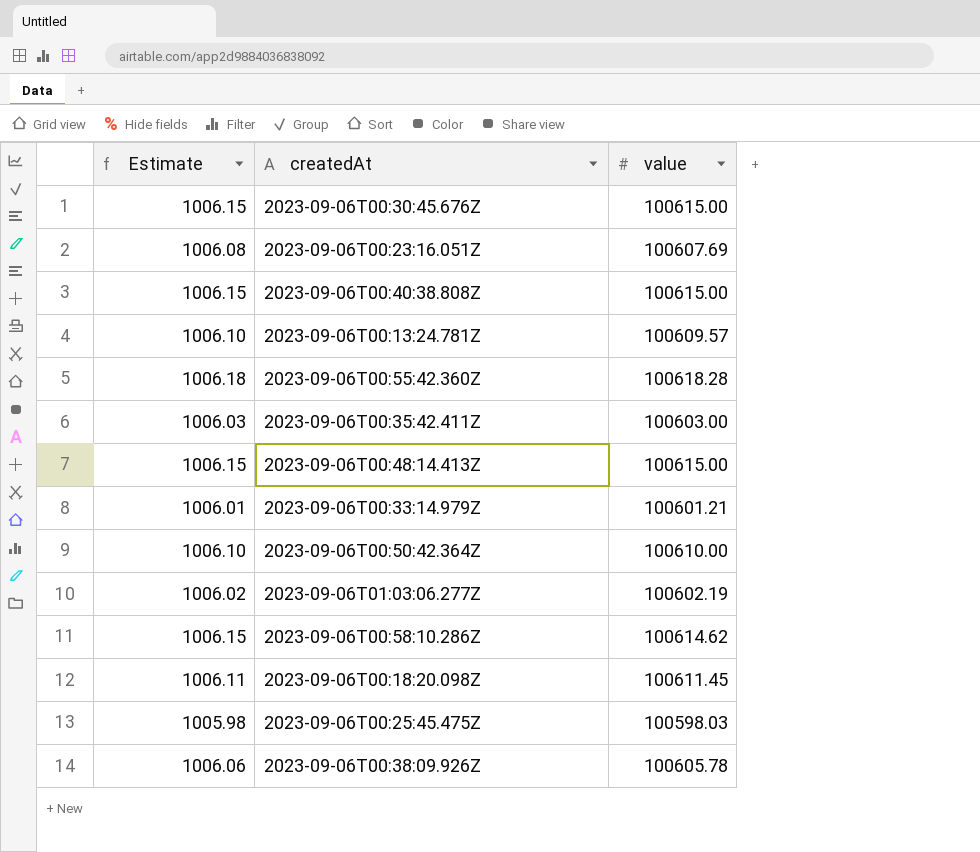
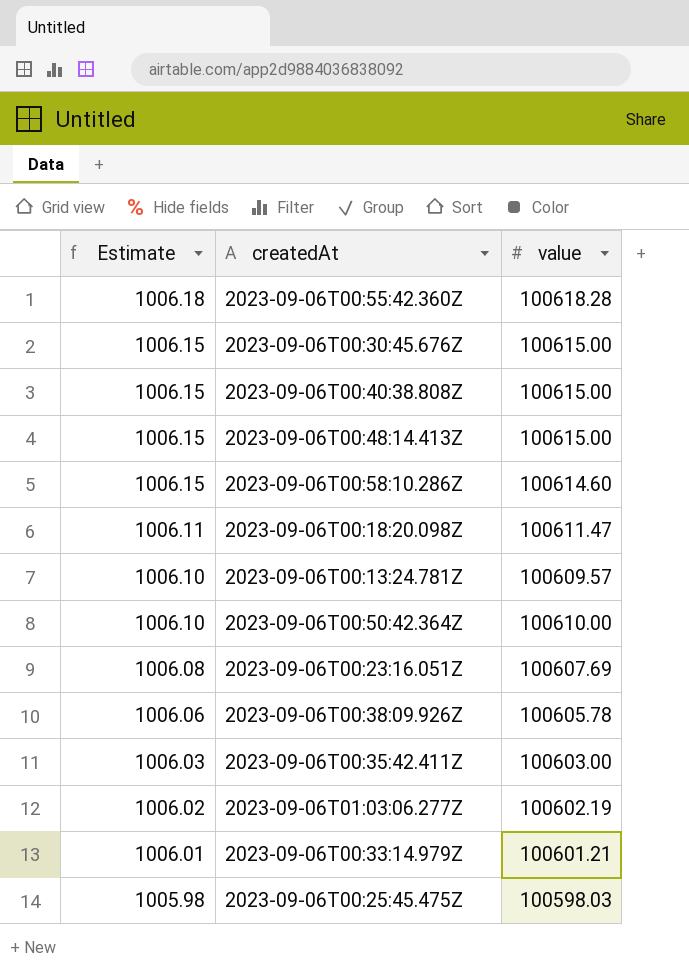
row order: none -> Estimate descending
2023-09-06T00:58:10.286Z | value: 100614.62 -> 100614.60
2023-09-06T00:18:20.098Z | value: 100611.45 -> 100611.47

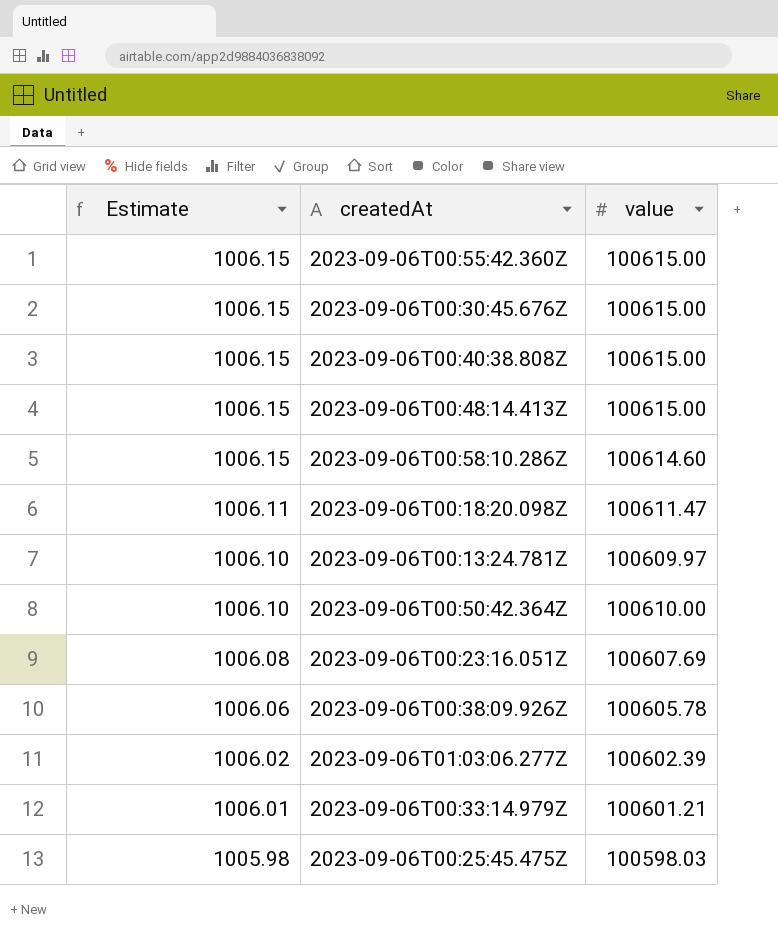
row 2023-09-06T00:35:42.411Z: 1006.03 | 100603.00 -> none
2023-09-06T00:55:42.360Z | Estimate: 1006.18 -> 1006.15
2023-09-06T00:55:42.360Z | value: 100618.28 -> 100615.00
2023-09-06T00:13:24.781Z | value: 100609.57 -> 100609.97
2023-09-06T01:03:06.277Z | value: 100602.19 -> 100602.39

